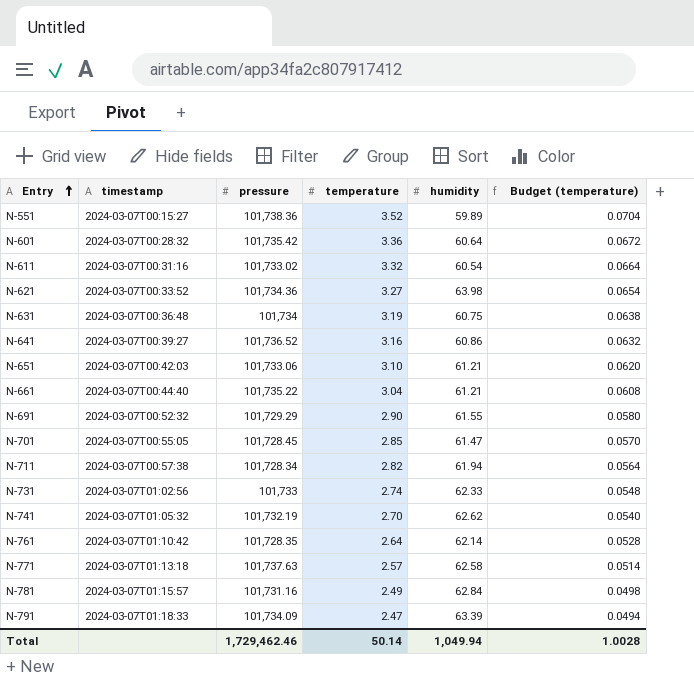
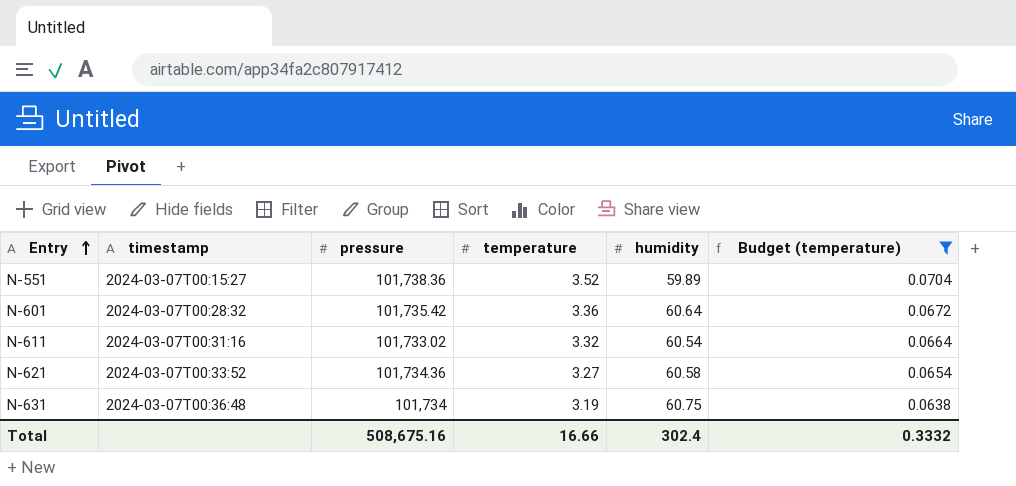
filter: none -> Budget (temperature) >= 0.0638
N-621 | humidity: 63.98 -> 60.58
Total | pressure: 1,729,462.46 -> 508,675.16
Total | temperature: 50.14 -> 16.66
Total | humidity: 1,049.94 -> 302.4
Total | Budget (temperature): 1.0028 -> 0.3332

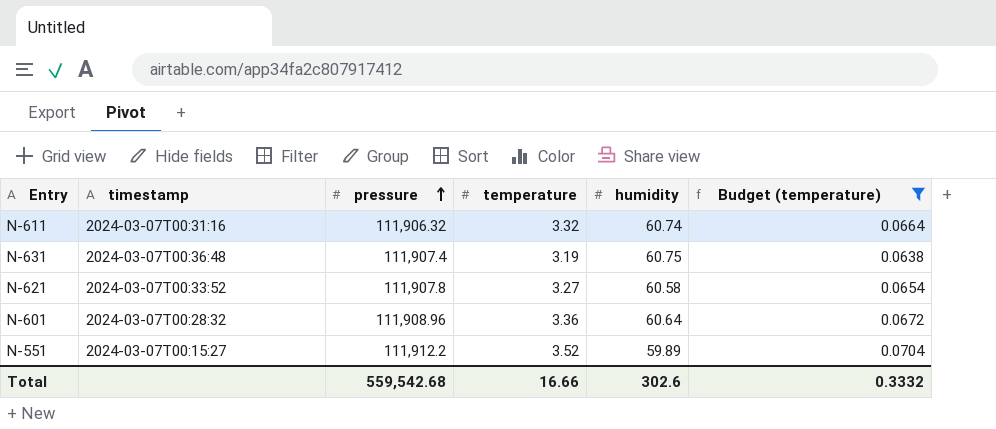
row order: Entry ascending -> pressure ascending
N-611 | pressure: 101,733.02 -> 111,906.32
N-611 | humidity: 60.54 -> 60.74
N-631 | pressure: 101,734 -> 111,907.4
N-621 | pressure: 101,734.36 -> 111,907.8
N-601 | pressure: 101,735.42 -> 111,908.96
N-551 | pressure: 101,738.36 -> 111,912.2
Total | pressure: 508,675.16 -> 559,542.68
Total | humidity: 302.4 -> 302.6

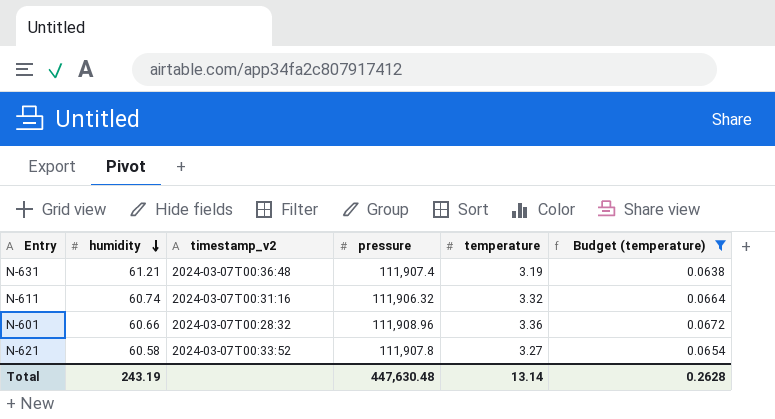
row order: pressure ascending -> humidity descending
column humidity | position: 5 -> 2
column name: timestamp -> timestamp_v2
row N-551: 2024-03-07T00:15:27 | 111,912.2 | 3.52 | 59.89 | 0.0704 -> none
N-631 | humidity: 60.75 -> 61.21
N-601 | humidity: 60.64 -> 60.66
Total | humidity: 302.6 -> 243.19
Total | pressure: 559,542.68 -> 447,630.48
Total | temperature: 16.66 -> 13.14
Total | Budget (temperature): 0.3332 -> 0.2628

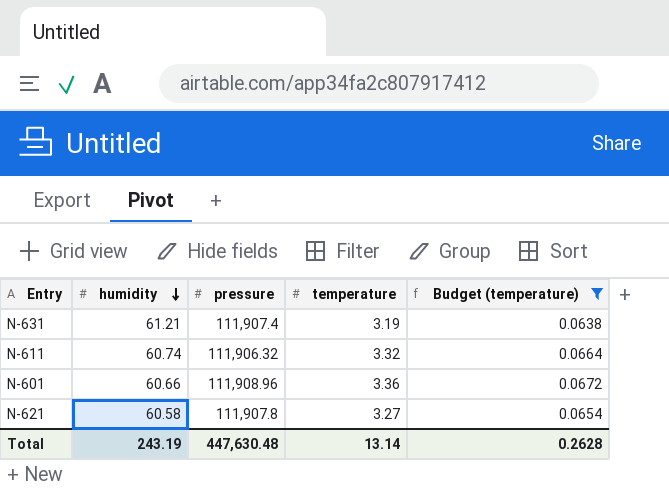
column timestamp_v2 | position: 3 -> none

